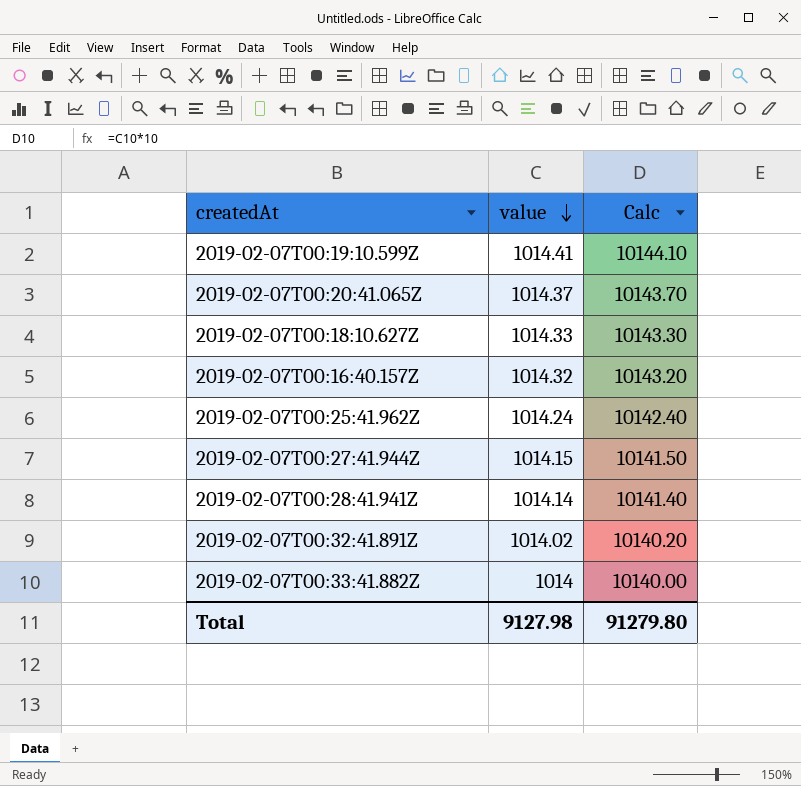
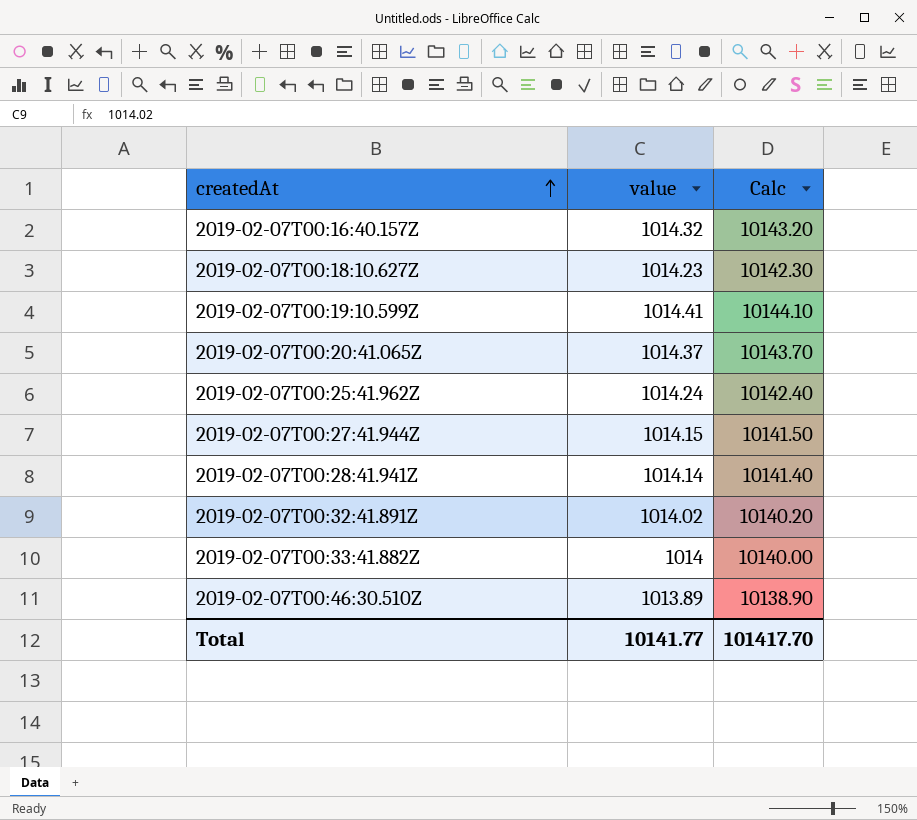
row order: value descending -> createdAt ascending
2019-02-07T00:18:10.627Z | value: 1014.33 -> 1014.23
2019-02-07T00:18:10.627Z | Calc: 10143.30 -> 10142.30
row 2019-02-07T00:46:30.510Z: none -> 1013.89 | 10138.90
Total | value: 9127.98 -> 10141.77
Total | Calc: 91279.80 -> 101417.70

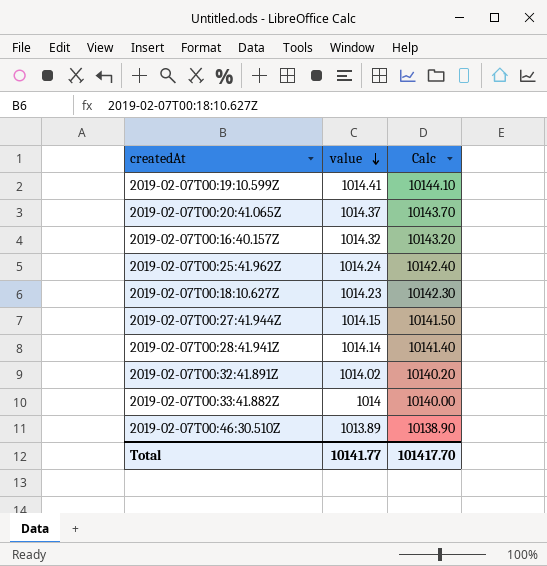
row order: createdAt ascending -> value descending

